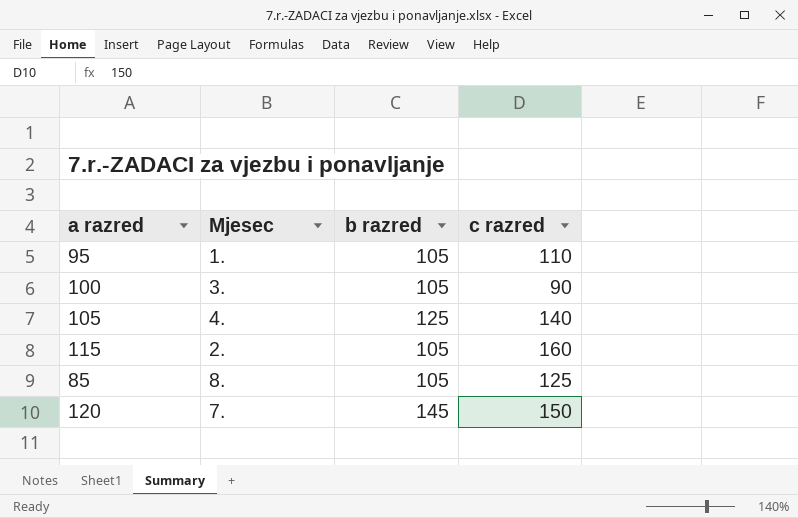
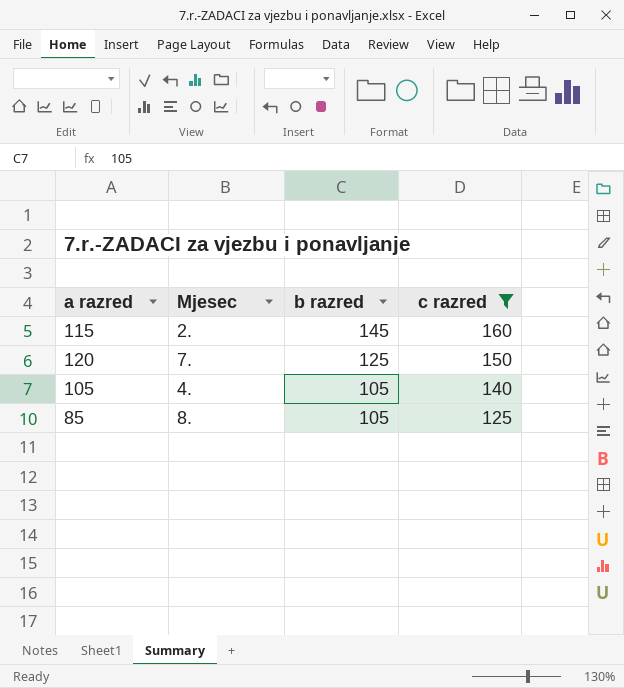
filter: none -> c razred >= 125
row order: none -> b razred descending
115 | b razred: 105 -> 145
120 | b razred: 145 -> 125
105 | b razred: 125 -> 105

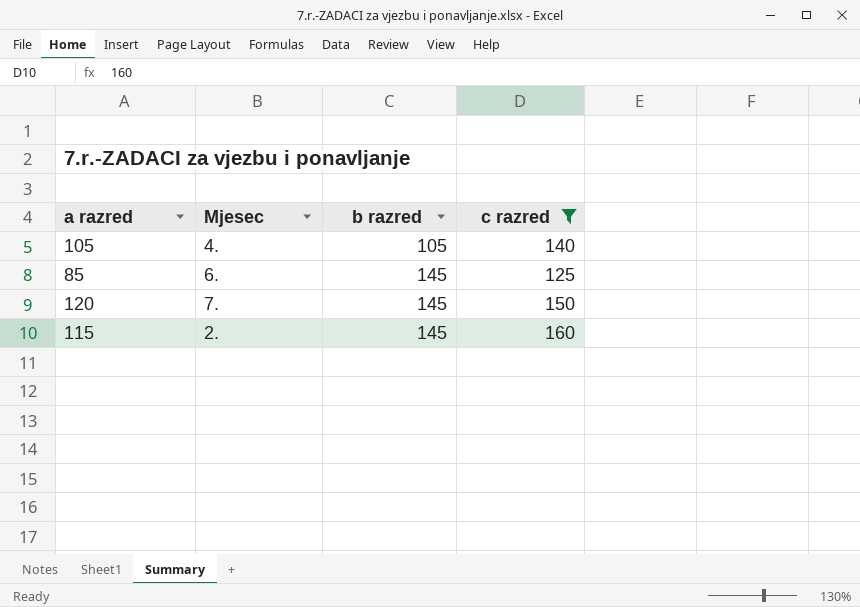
row order: b razred descending -> b razred ascending
85 | Mjesec: 8. -> 6.
85 | b razred: 105 -> 145
120 | b razred: 125 -> 145

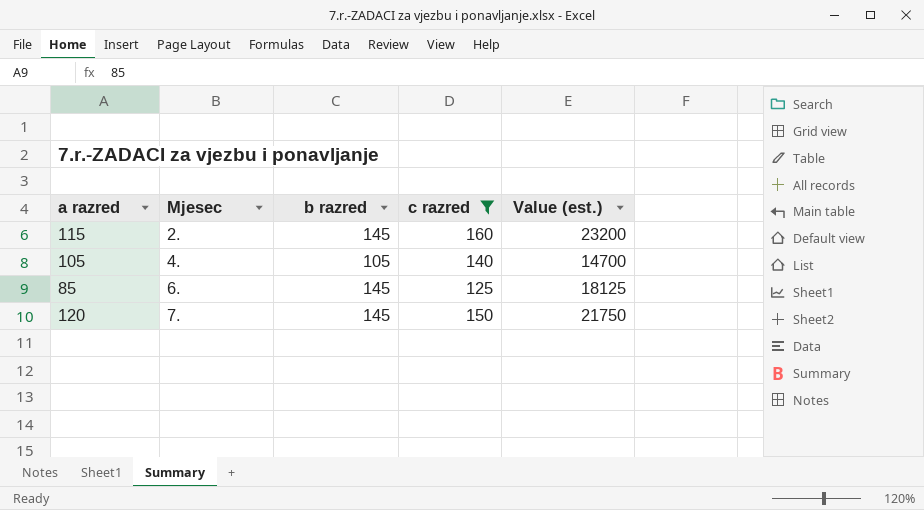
row order: b razred ascending -> Mjesec ascending
column Value (est.) | formula: none -> [b razred] * [c razred]

